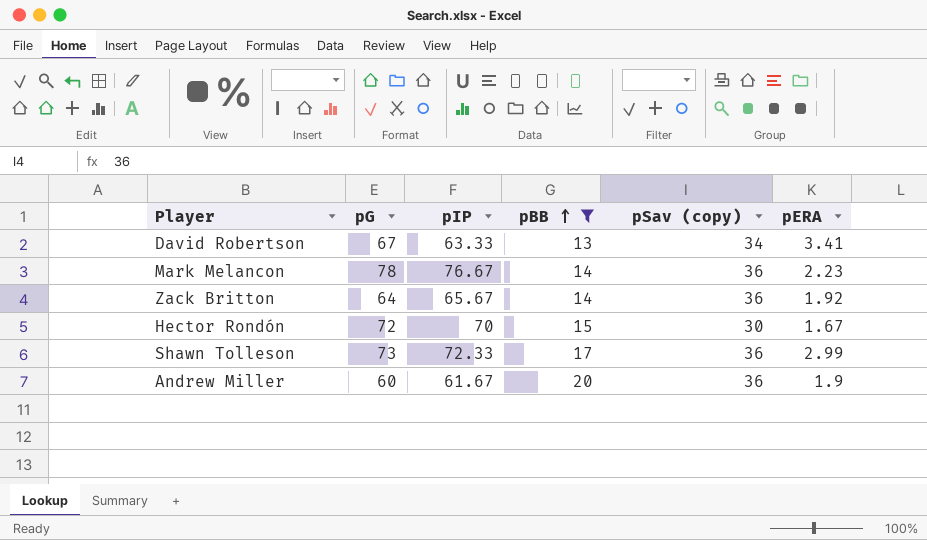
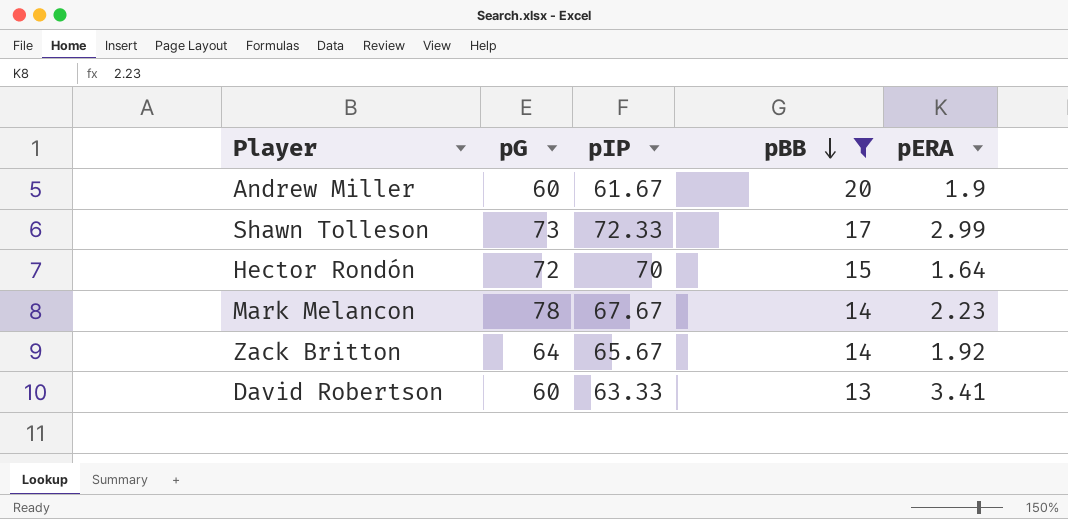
row order: pBB ascending -> pBB descending
column pSav (copy) | position: 5 -> none
Hector Rondón | pERA: 1.67 -> 1.64
Mark Melancon | pIP: 76.67 -> 67.67
David Robertson | pG: 67 -> 60

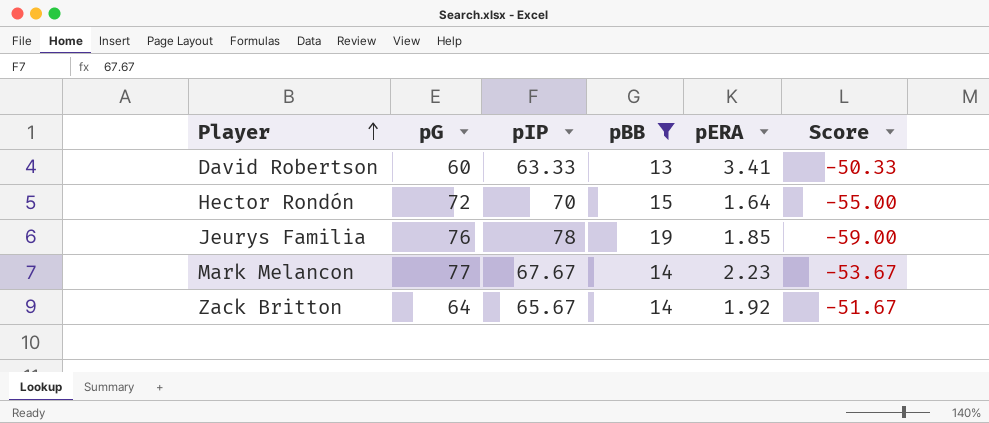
row order: pBB descending -> Player ascending
column Score | formula: none -> [pBB] - [pIP]
row Andrew Miller: 60 | 61.67 | 20 | 1.9 -> none
row Shawn Tolleson: 73 | 72.33 | 17 | 2.99 -> none
row Jeurys Familia: none -> 76 | 78 | 19 | 1.85 | -59.00
Mark Melancon | pG: 78 -> 77

